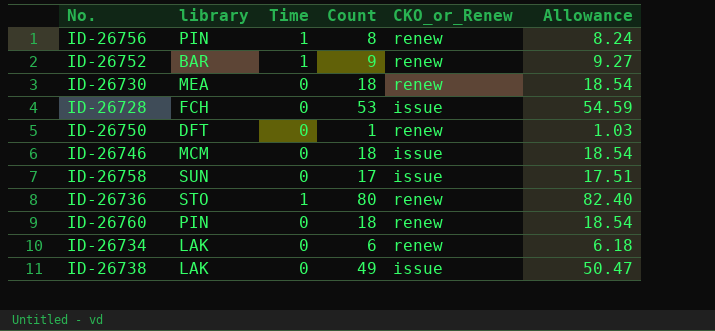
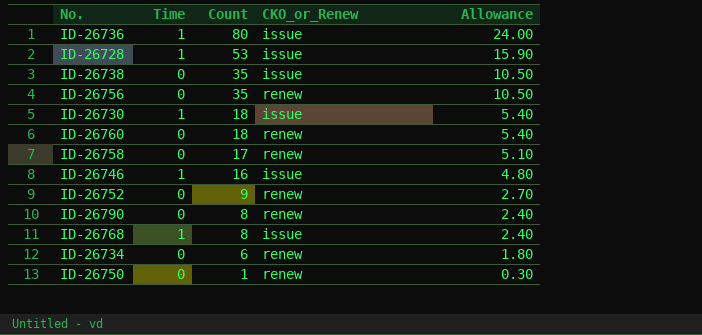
row order: none -> Count descending
column library | position: 2 -> none
column Allowance | formula: [Count] * 1.03 -> [Count] * 0.3
ID-26736 | CKO_or_Renew: renew -> issue
ID-26728 | Time: 0 -> 1
ID-26738 | Count: 49 -> 35
ID-26756 | Time: 1 -> 0
ID-26756 | Count: 8 -> 35
ID-26730 | Time: 0 -> 1
ID-26730 | CKO_or_Renew: renew -> issue
ID-26758 | CKO_or_Renew: issue -> renew
ID-26746 | Time: 0 -> 1
ID-26746 | Count: 18 -> 16
ID-26752 | Time: 1 -> 0
row ID-26790: none -> 0 | 8 | renew | 2.40
row ID-26768: none -> 1 | 8 | issue | 2.40

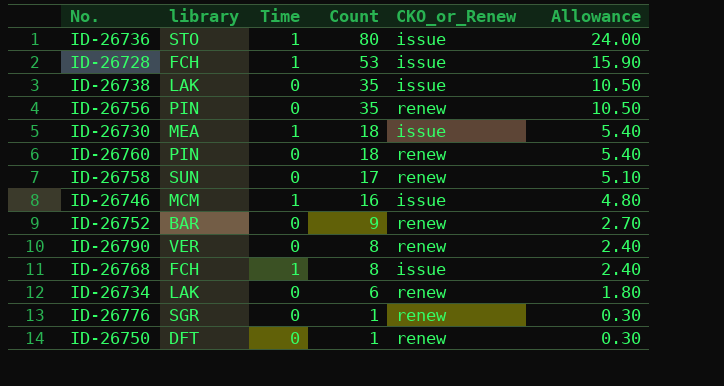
column library | position: none -> 2
row ID-26776: none -> SGR | 0 | 1 | renew | 0.30

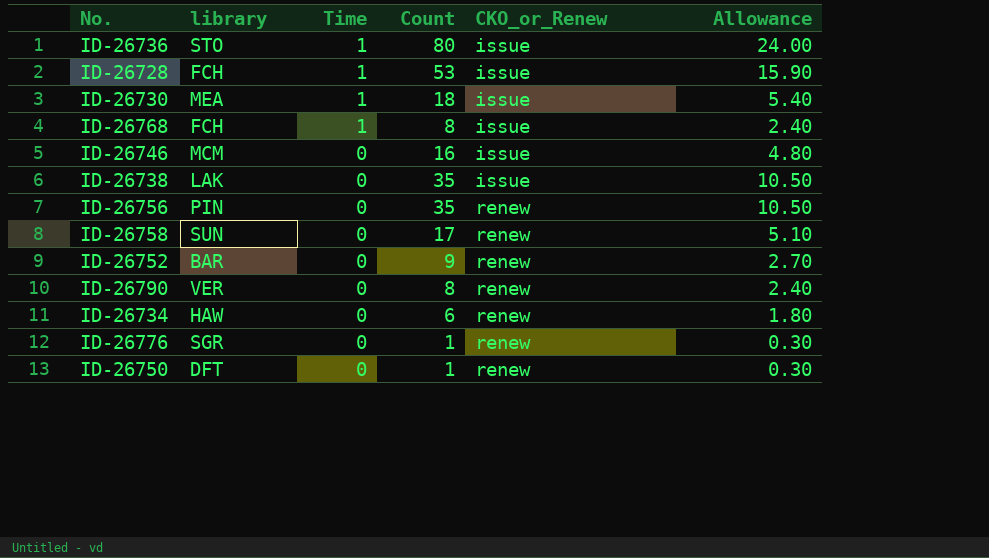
row order: Count descending -> Time descending
row ID-26760: PIN | 0 | 18 | renew | 5.40 -> none
ID-26746 | Time: 1 -> 0
ID-26734 | library: LAK -> HAW

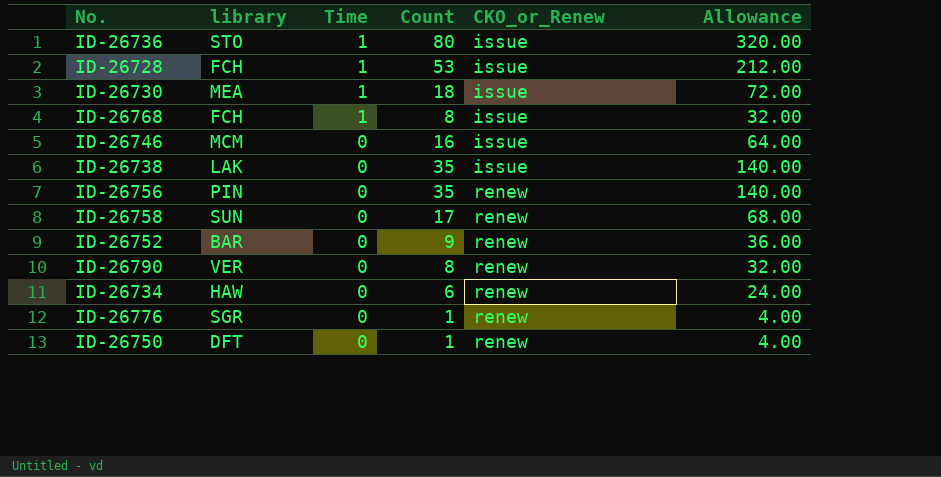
column Allowance | formula: [Count] * 0.3 -> [Count] * 4

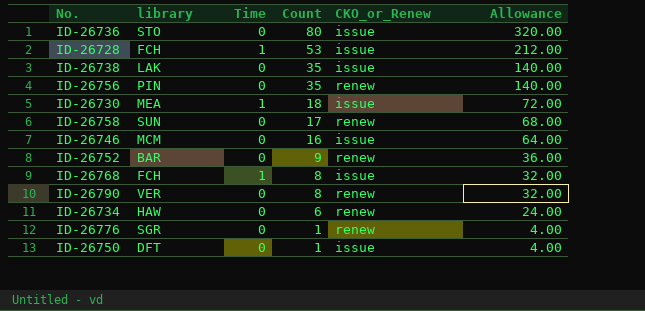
row order: Time descending -> Count descending
ID-26736 | Time: 1 -> 0
ID-26750 | CKO_or_Renew: renew -> issue

